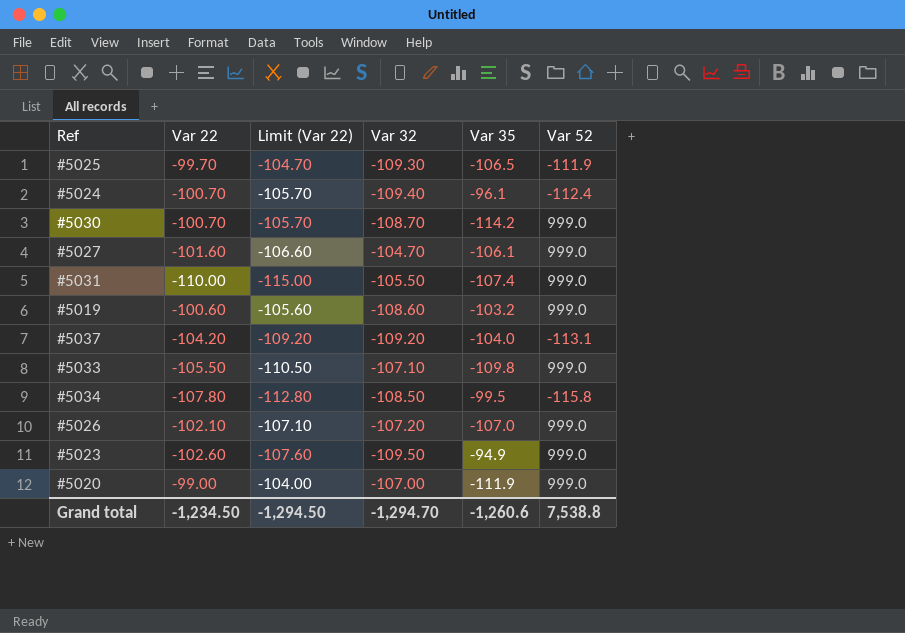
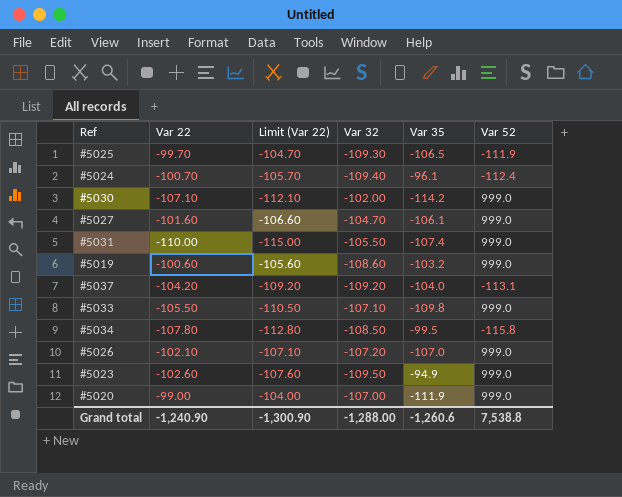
#5030 | Var 22: -100.70 -> -107.10
#5030 | Limit (Var 22): -105.70 -> -112.10
#5030 | Var 32: -108.70 -> -102.00
Grand total | Var 22: -1,234.50 -> -1,240.90
Grand total | Limit (Var 22): -1,294.50 -> -1,300.90
Grand total | Var 32: -1,294.70 -> -1,288.00

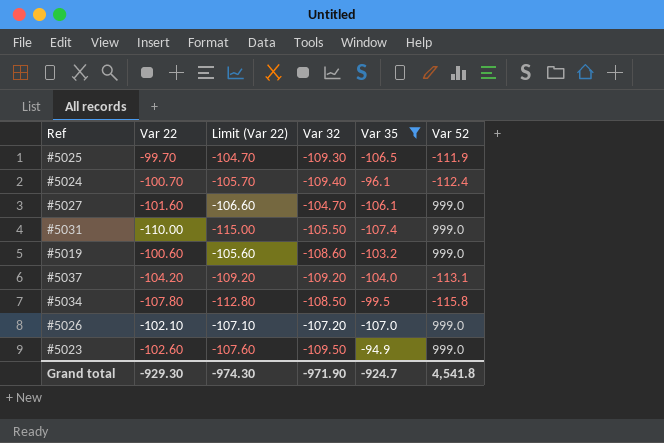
filter: none -> Var 35 >= -107.4
Grand total | Var 22: -1,240.90 -> -929.30
Grand total | Limit (Var 22): -1,300.90 -> -974.30
Grand total | Var 32: -1,288.00 -> -971.90
Grand total | Var 35: -1,260.6 -> -924.7
Grand total | Var 52: 7,538.8 -> 4,541.8

